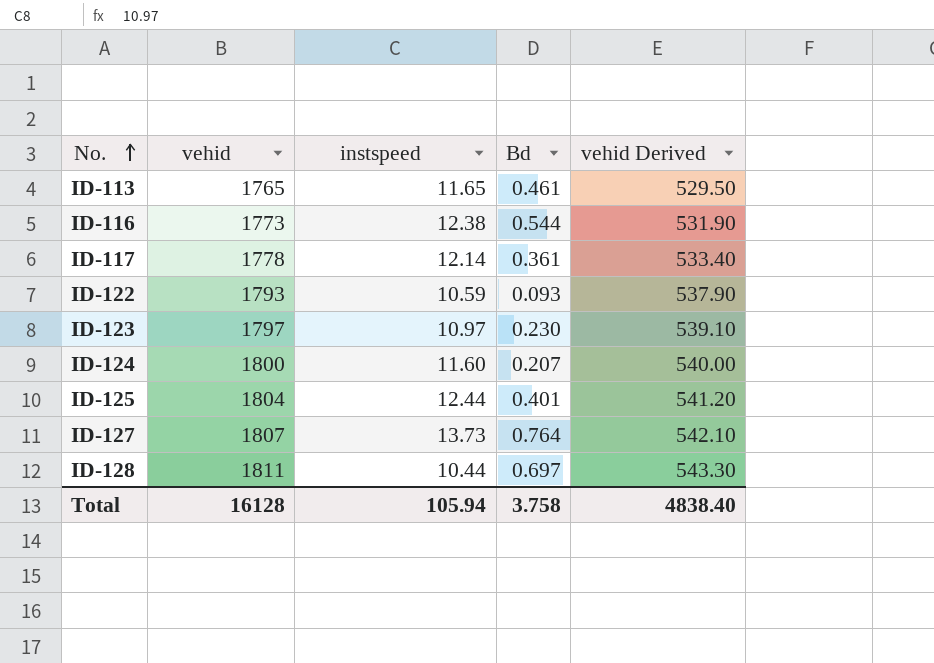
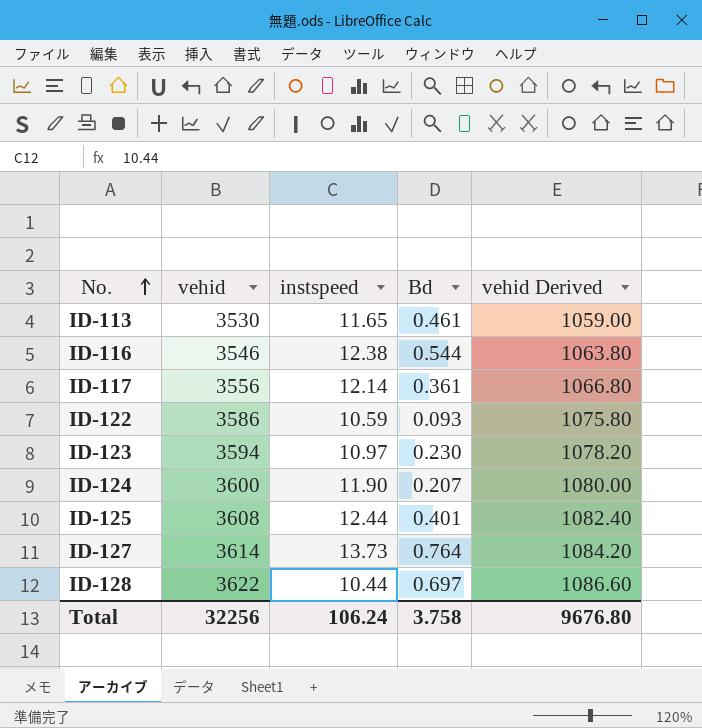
ID-113 | vehid: 1765 -> 3530
ID-113 | vehid Derived: 529.50 -> 1059.00
ID-116 | vehid: 1773 -> 3546
ID-116 | vehid Derived: 531.90 -> 1063.80
ID-117 | vehid: 1778 -> 3556
ID-117 | vehid Derived: 533.40 -> 1066.80
ID-122 | vehid: 1793 -> 3586
ID-122 | vehid Derived: 537.90 -> 1075.80
ID-123 | vehid: 1797 -> 3594
ID-123 | vehid Derived: 539.10 -> 1078.20
ID-124 | vehid: 1800 -> 3600
ID-124 | instspeed: 11.60 -> 11.90
ID-124 | vehid Derived: 540.00 -> 1080.00
ID-125 | vehid: 1804 -> 3608
ID-125 | vehid Derived: 541.20 -> 1082.40
ID-127 | vehid: 1807 -> 3614
ID-127 | vehid Derived: 542.10 -> 1084.20
ID-128 | vehid: 1811 -> 3622
ID-128 | vehid Derived: 543.30 -> 1086.60
Total | vehid: 16128 -> 32256
Total | instspeed: 105.94 -> 106.24
Total | vehid Derived: 4838.40 -> 9676.80

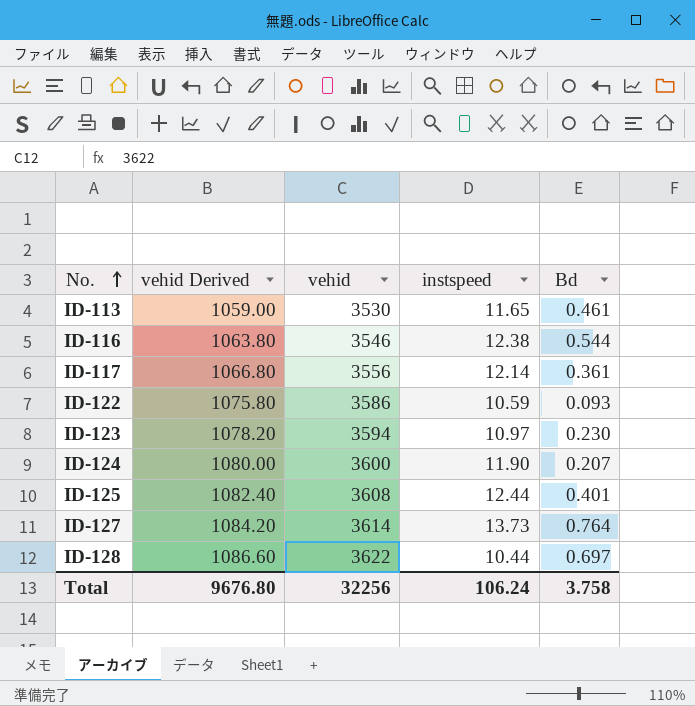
column vehid Derived | position: 5 -> 2

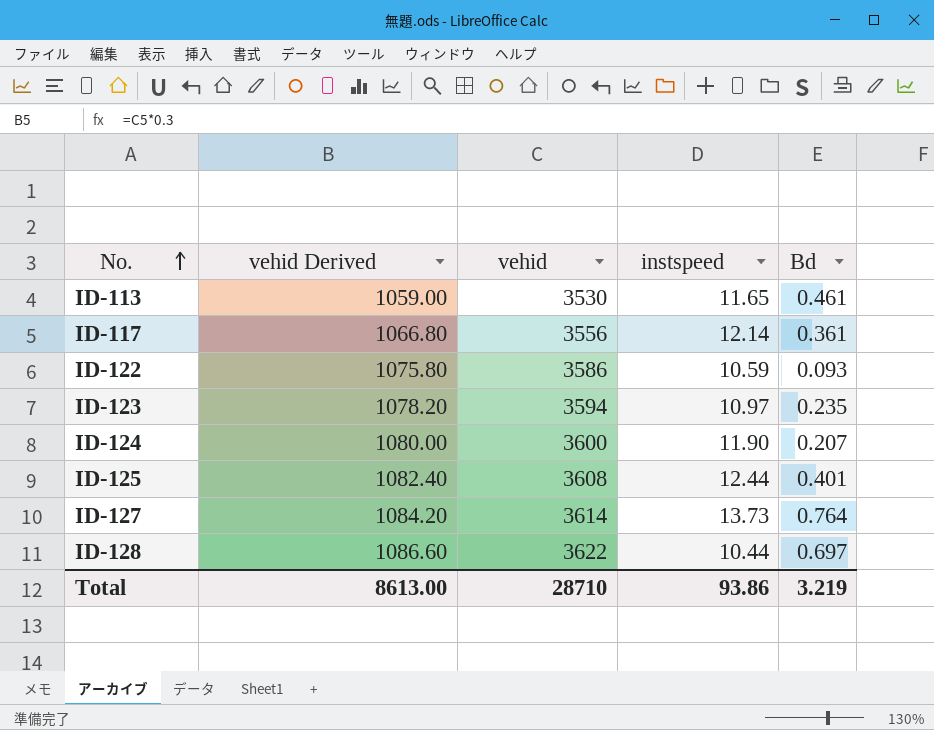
row ID-116: 1063.80 | 3546 | 12.38 | 0.544 -> none
ID-123 | Bd: 0.230 -> 0.235
Total | vehid Derived: 9676.80 -> 8613.00
Total | vehid: 32256 -> 28710
Total | instspeed: 106.24 -> 93.86
Total | Bd: 3.758 -> 3.219

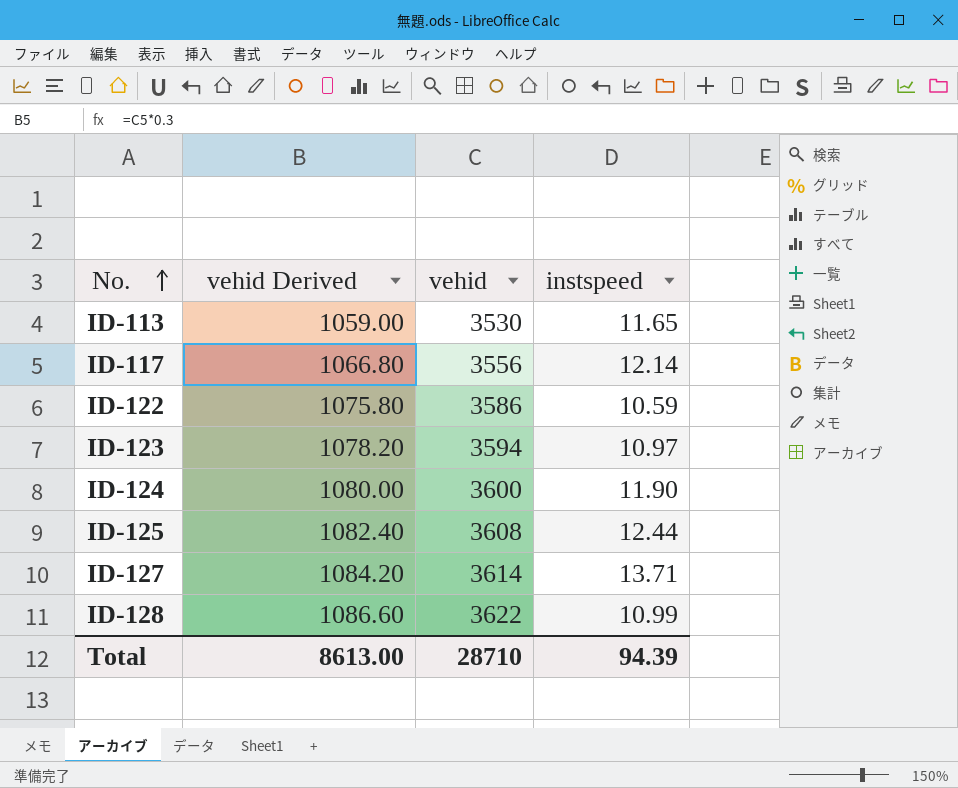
column Bd | position: 5 -> none
ID-127 | instspeed: 13.73 -> 13.71
ID-128 | instspeed: 10.44 -> 10.99
Total | instspeed: 93.86 -> 94.39

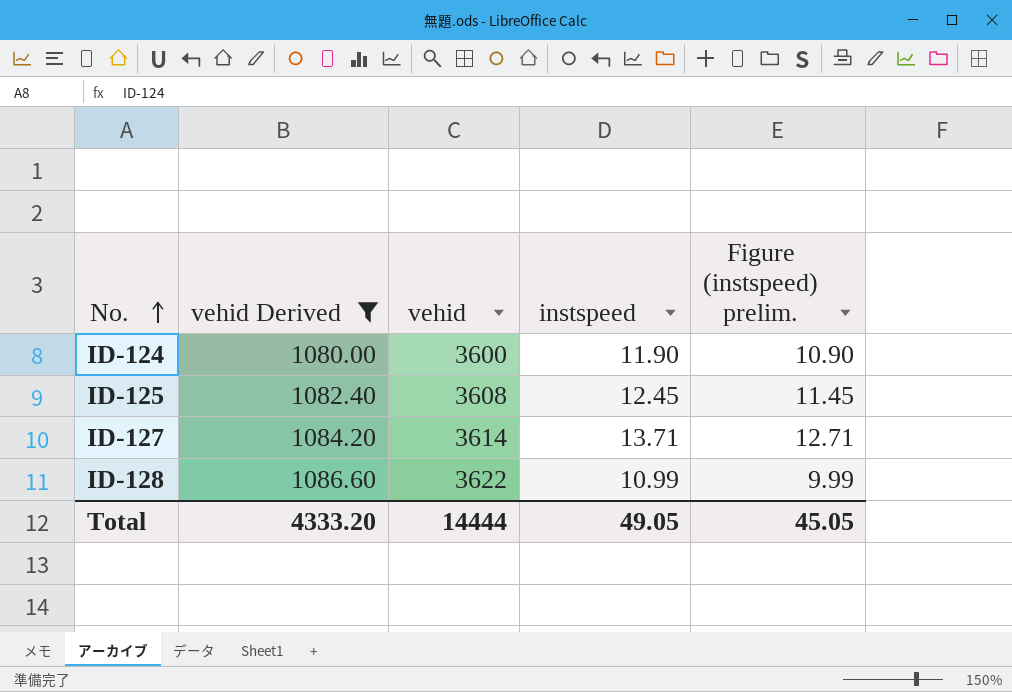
filter: none -> vehid Derived >= 1080.00
column Figure (instspeed) prelim. | formula: none -> [instspeed] - 1
ID-125 | instspeed: 12.44 -> 12.45
Total | vehid Derived: 8613.00 -> 4333.20
Total | vehid: 28710 -> 14444
Total | instspeed: 94.39 -> 49.05

